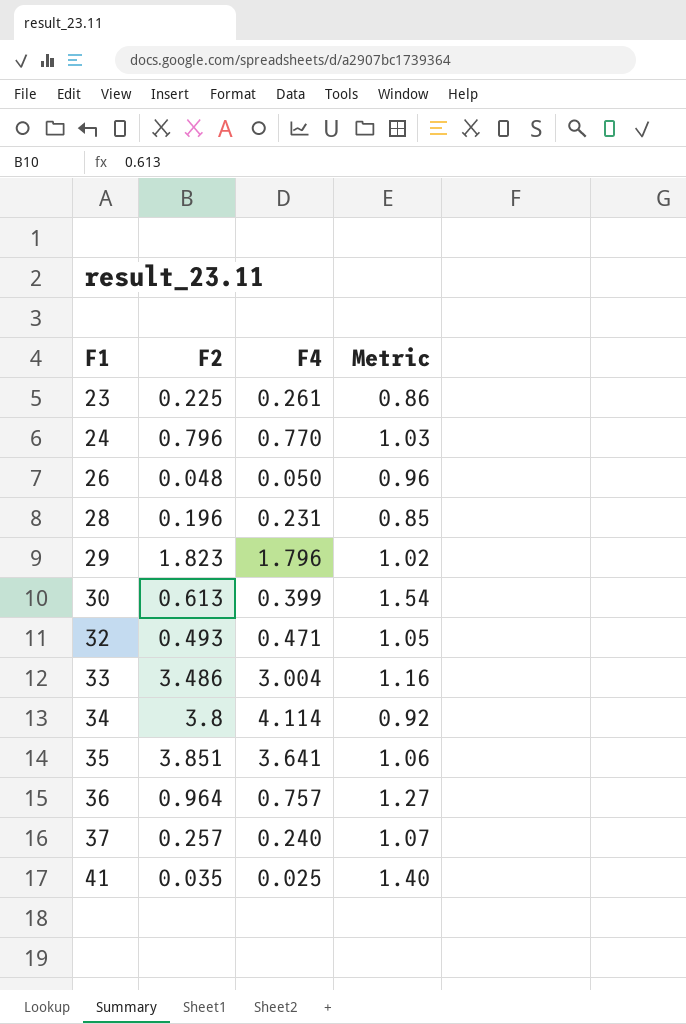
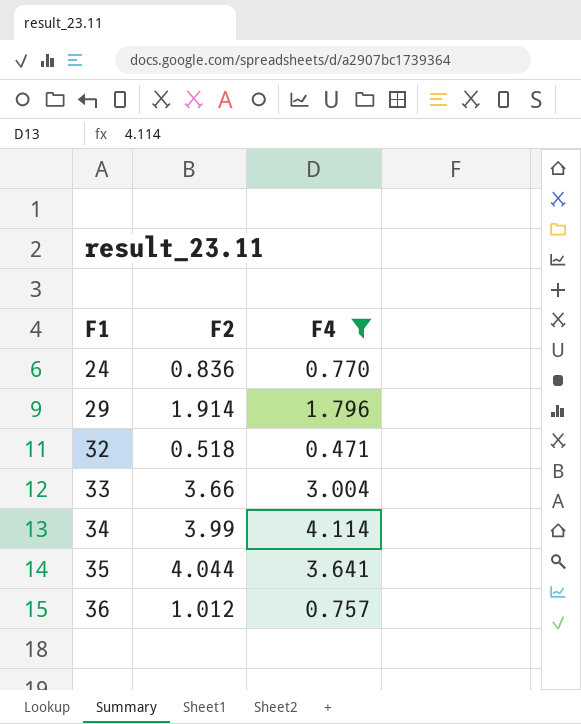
filter: none -> F4 >= 0.471
column Metric | formula: [F2] / [F4] -> none
24 | F2: 0.796 -> 0.836
29 | F2: 1.823 -> 1.914
32 | F2: 0.493 -> 0.518
33 | F2: 3.486 -> 3.66
34 | F2: 3.8 -> 3.99
35 | F2: 3.851 -> 4.044
36 | F2: 0.964 -> 1.012

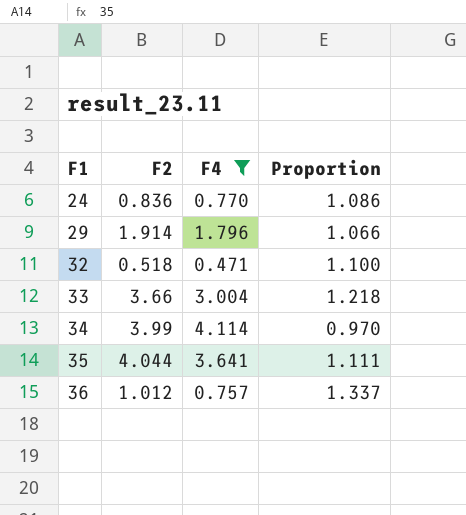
column Proportion | formula: none -> [F2] / [F4]

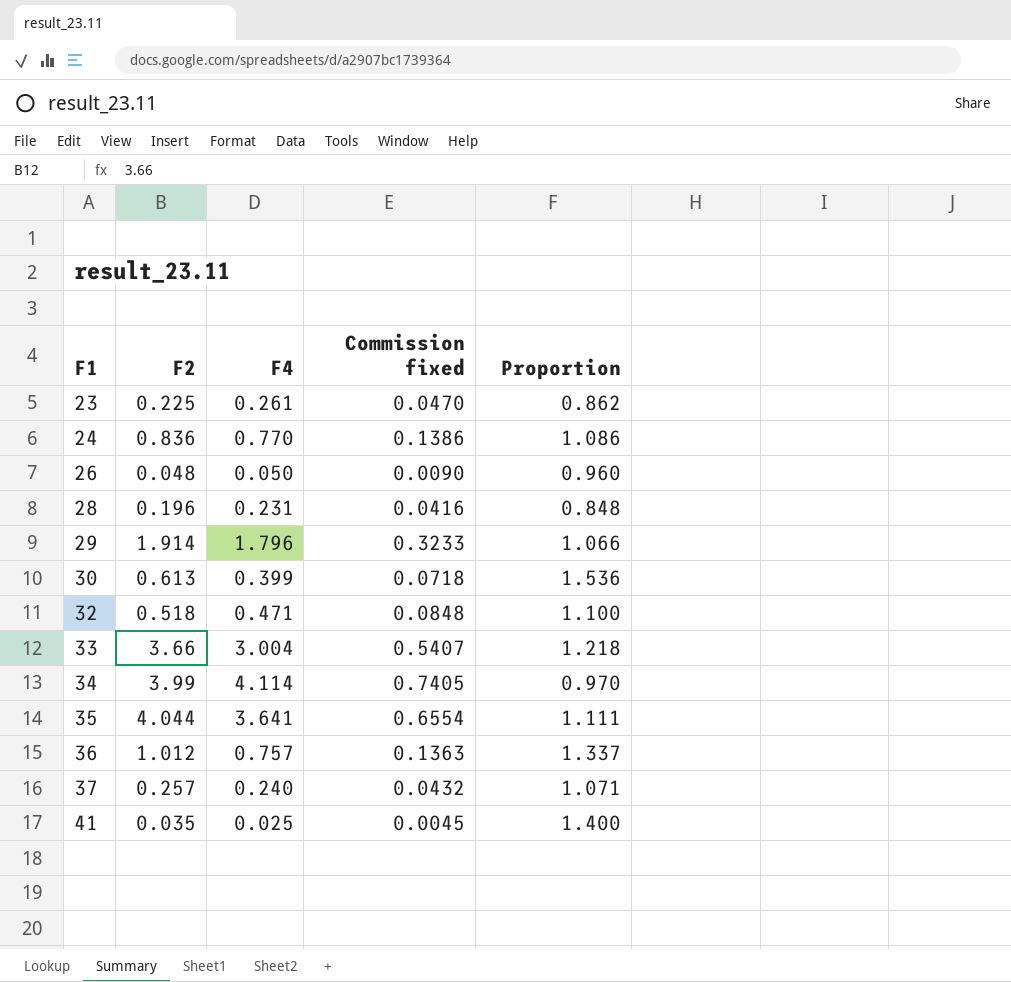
filter: F4 >= 0.471 -> none
column Commission fixed | formula: none -> [F4] * 0.18

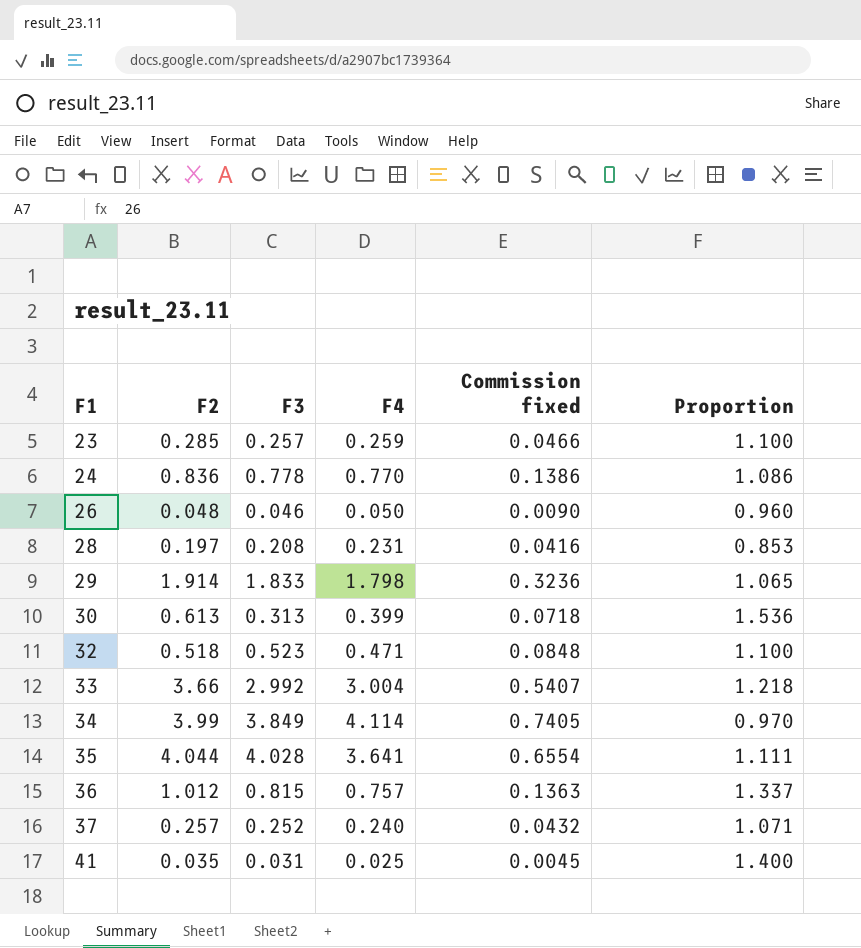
column F3 | position: none -> 3
23 | F2: 0.225 -> 0.285
23 | F4: 0.261 -> 0.259
23 | Commission fixed: 0.0470 -> 0.0466
23 | Proportion: 0.862 -> 1.100
28 | F2: 0.196 -> 0.197
28 | Proportion: 0.848 -> 0.853
29 | F4: 1.796 -> 1.798
29 | Commission fixed: 0.3233 -> 0.3236
29 | Proportion: 1.066 -> 1.065

